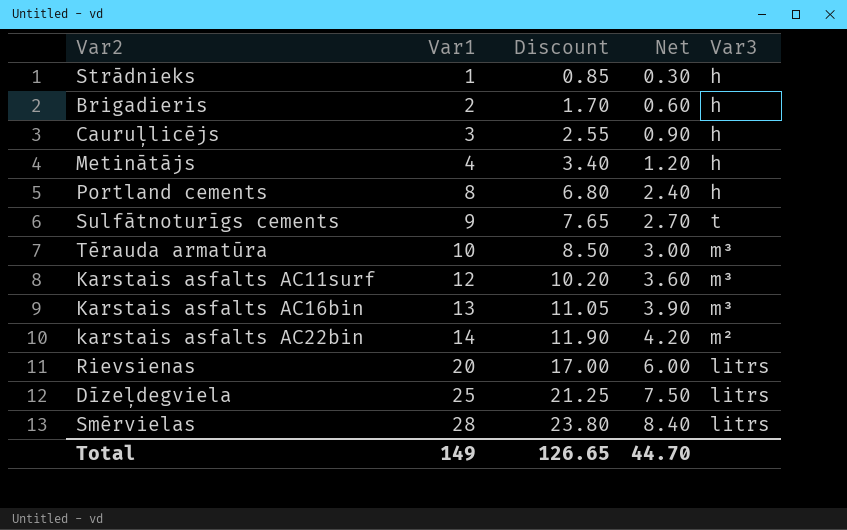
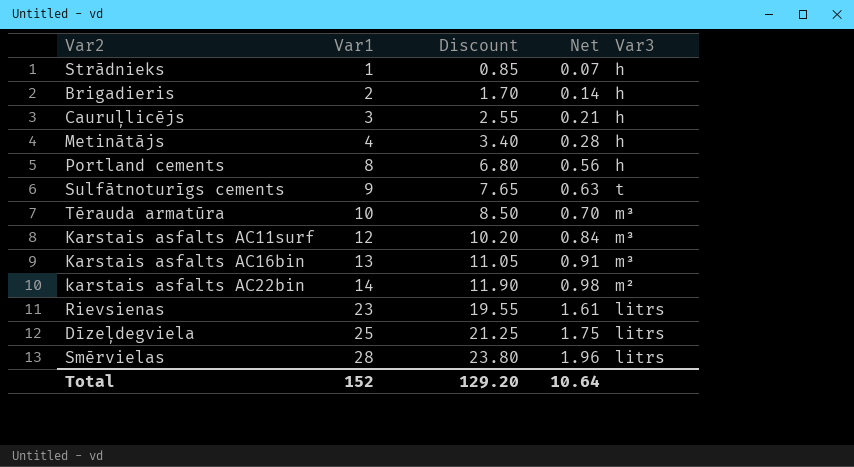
column Net | formula: [Var1] * 0.3 -> [Var1] * 0.07
Rievsienas | Var1: 20 -> 23
Rievsienas | Discount: 17.00 -> 19.55
Total | Var1: 149 -> 152
Total | Discount: 126.65 -> 129.20
Total | Net: 44.70 -> 10.64

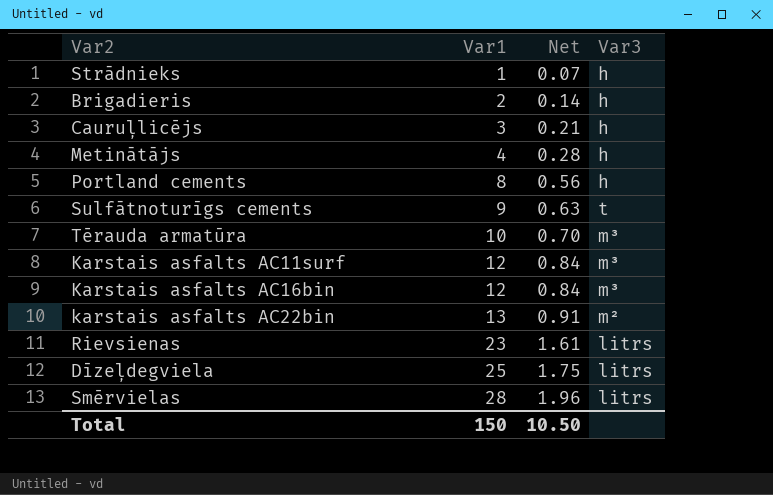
column Discount | formula: [Var1] * 0.85 -> none
Karstais asfalts AC16bin | Var1: 13 -> 12
Karstais asfalts AC16bin | Net: 0.91 -> 0.84
karstais asfalts AC22bin | Var1: 14 -> 13
karstais asfalts AC22bin | Net: 0.98 -> 0.91
Total | Var1: 152 -> 150
Total | Net: 10.64 -> 10.50

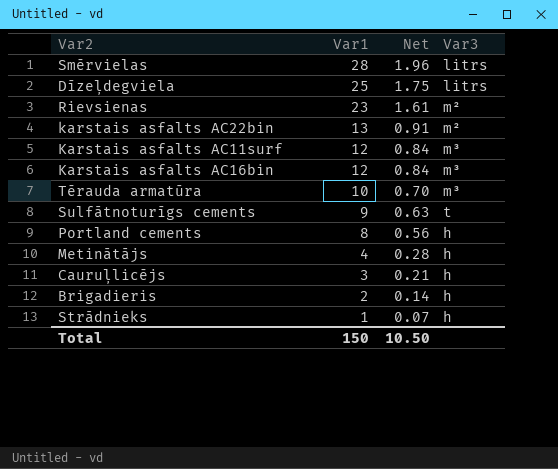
row order: Var1 ascending -> Var1 descending
Rievsienas | Var3: litrs -> m²

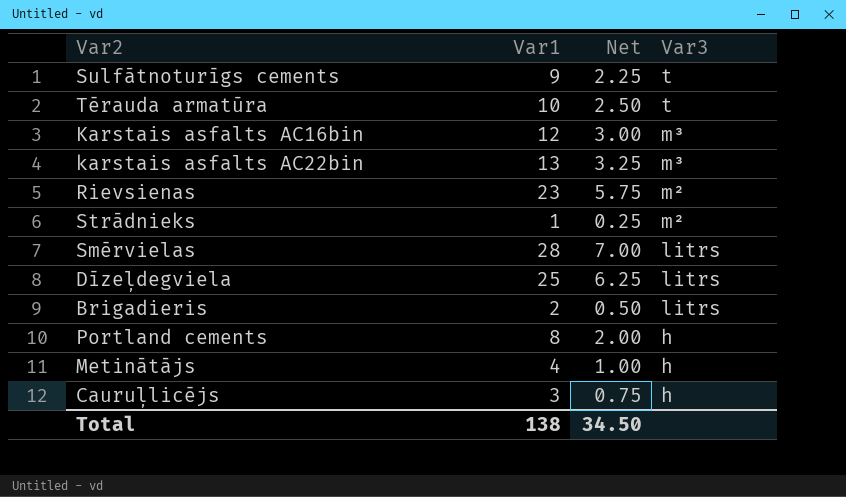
row order: Var1 descending -> Var3 descending
column Net | formula: [Var1] * 0.07 -> [Var1] * 0.25
row Karstais asfalts AC11surf: 12 | 0.84 | m³ -> none
Tērauda armatūra | Var3: m³ -> t
karstais asfalts AC22bin | Var3: m² -> m³
Strādnieks | Var3: h -> m²
Brigadieris | Var3: h -> litrs
Total | Var1: 150 -> 138
Total | Net: 10.50 -> 34.50

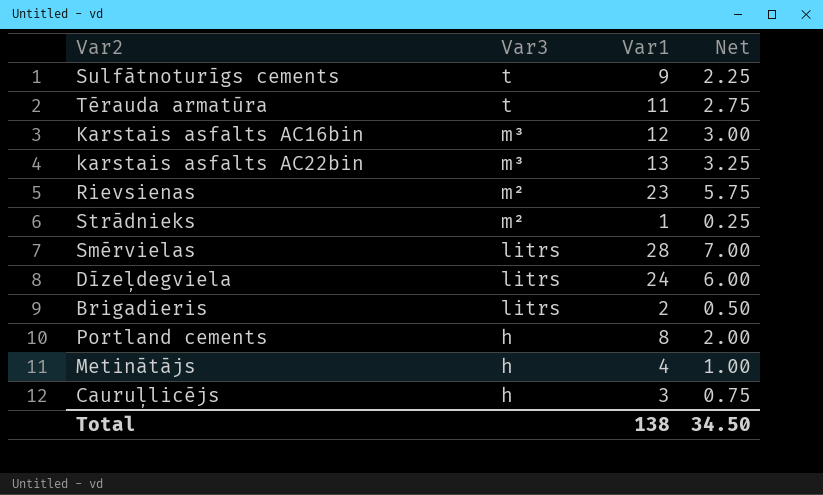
column Var3 | position: 4 -> 2
Tērauda armatūra | Var1: 10 -> 11
Tērauda armatūra | Net: 2.50 -> 2.75
Dīzeļdegviela | Var1: 25 -> 24
Dīzeļdegviela | Net: 6.25 -> 6.00

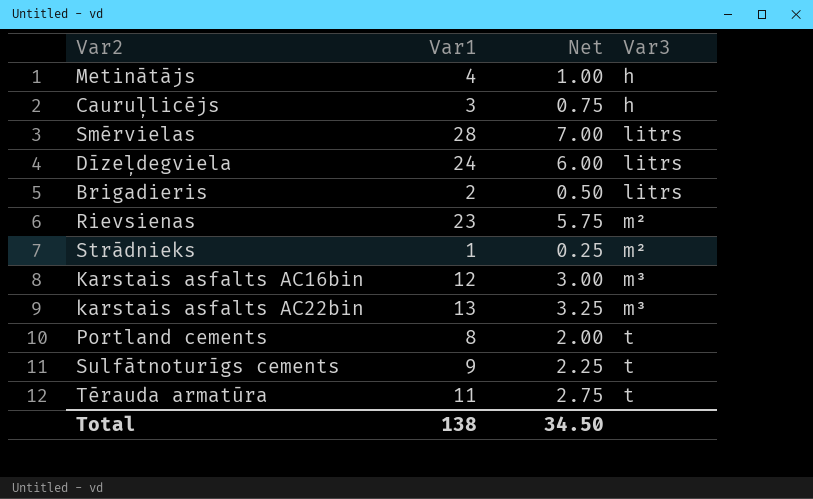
row order: Var3 descending -> Var3 ascending
column Var3 | position: 2 -> 4
Portland cements | Var3: h -> t

